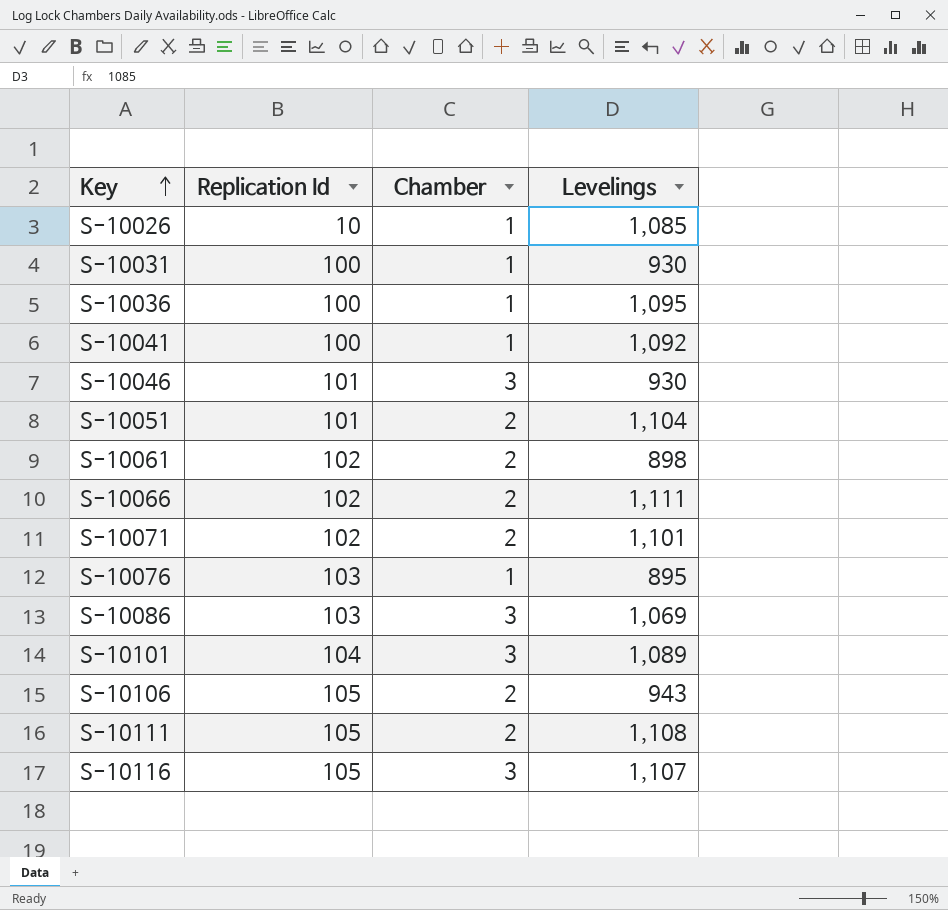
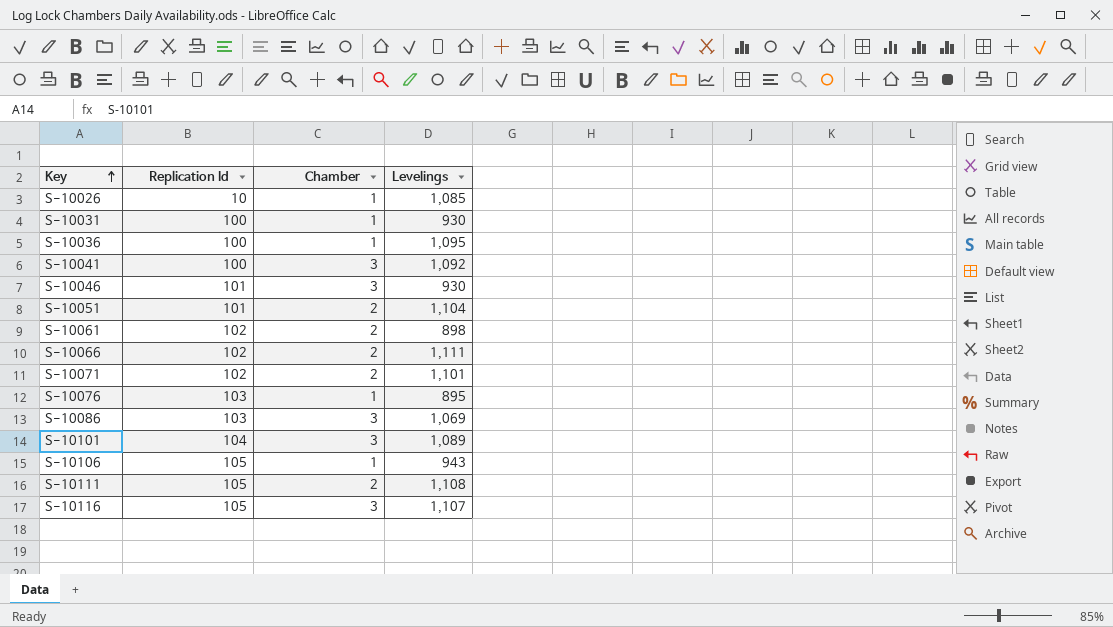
S-10041 | Chamber: 1 -> 3
S-10106 | Chamber: 2 -> 1

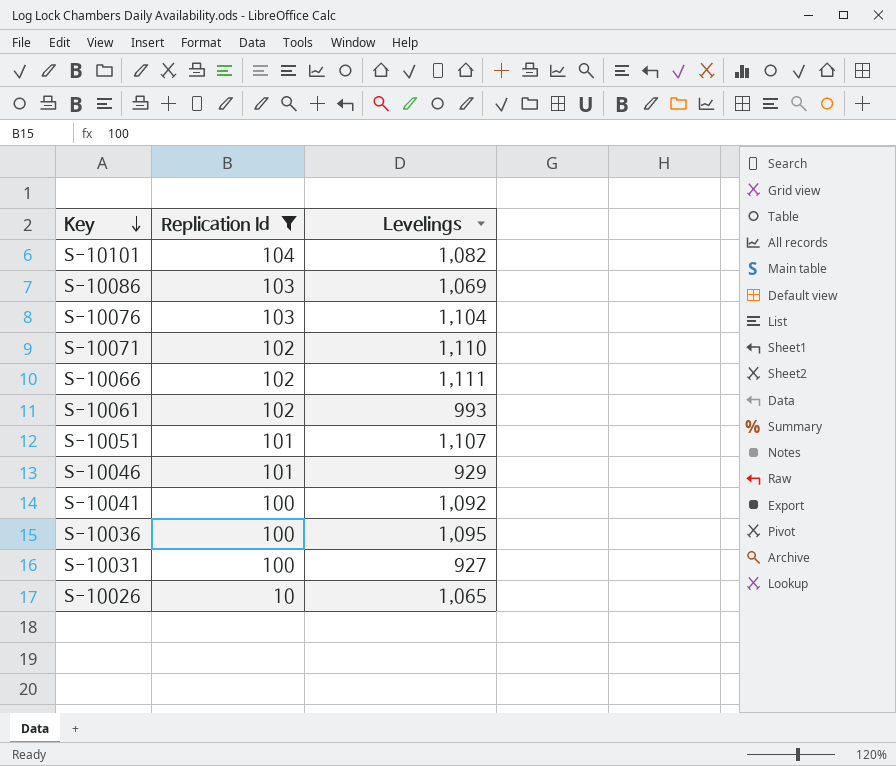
filter: none -> Replication Id != 105
row order: Key ascending -> Key descending
column Chamber | position: 3 -> none
S-10101 | Levelings: 1,089 -> 1,082
S-10076 | Levelings: 895 -> 1,104
S-10071 | Levelings: 1,101 -> 1,110
S-10061 | Levelings: 898 -> 993
S-10051 | Levelings: 1,104 -> 1,107
S-10046 | Levelings: 930 -> 929
S-10031 | Levelings: 930 -> 927
S-10026 | Levelings: 1,085 -> 1,065

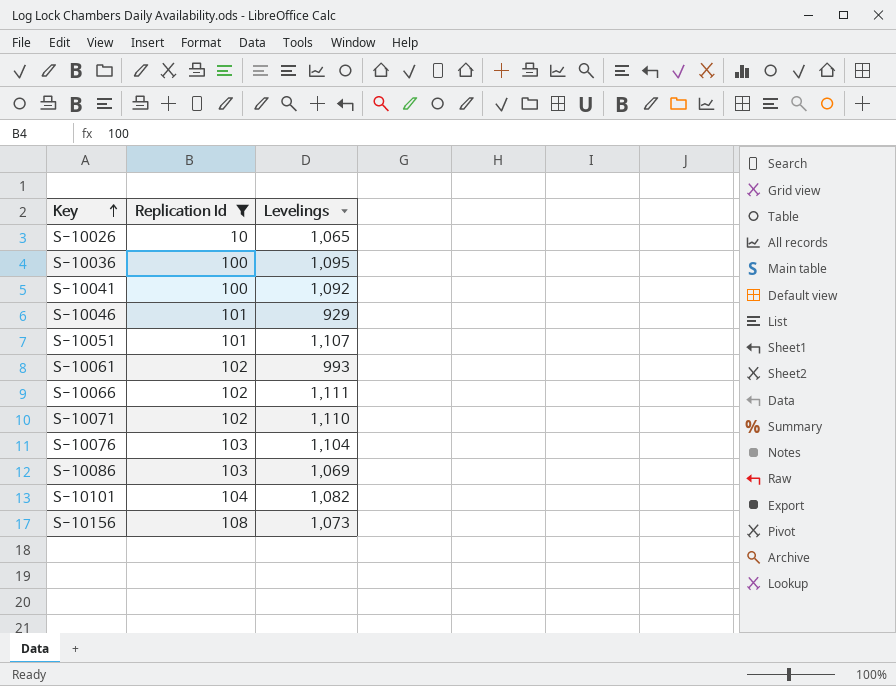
row order: Key descending -> Key ascending
row S-10031: 100 | 927 -> none
row S-10156: none -> 108 | 1,073

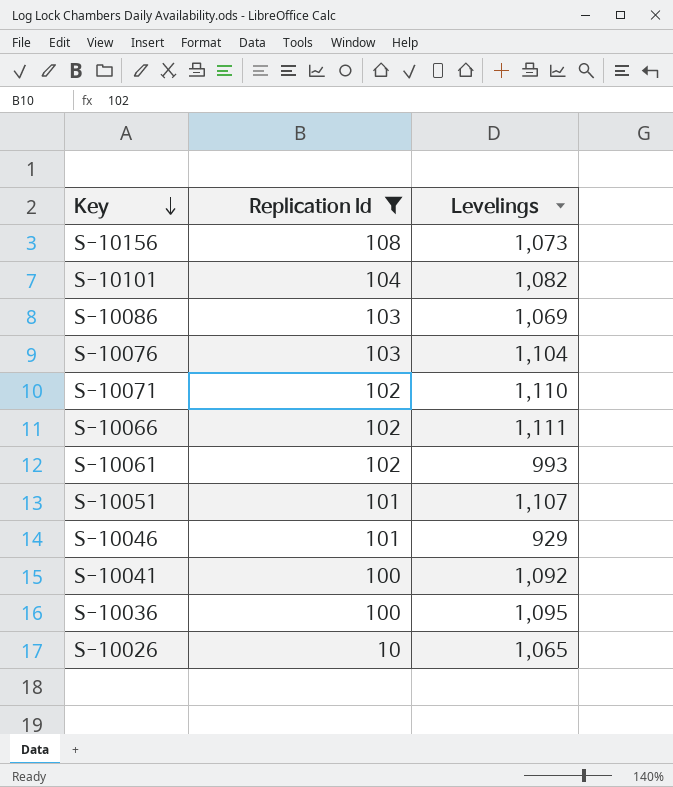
row order: Key ascending -> Key descending

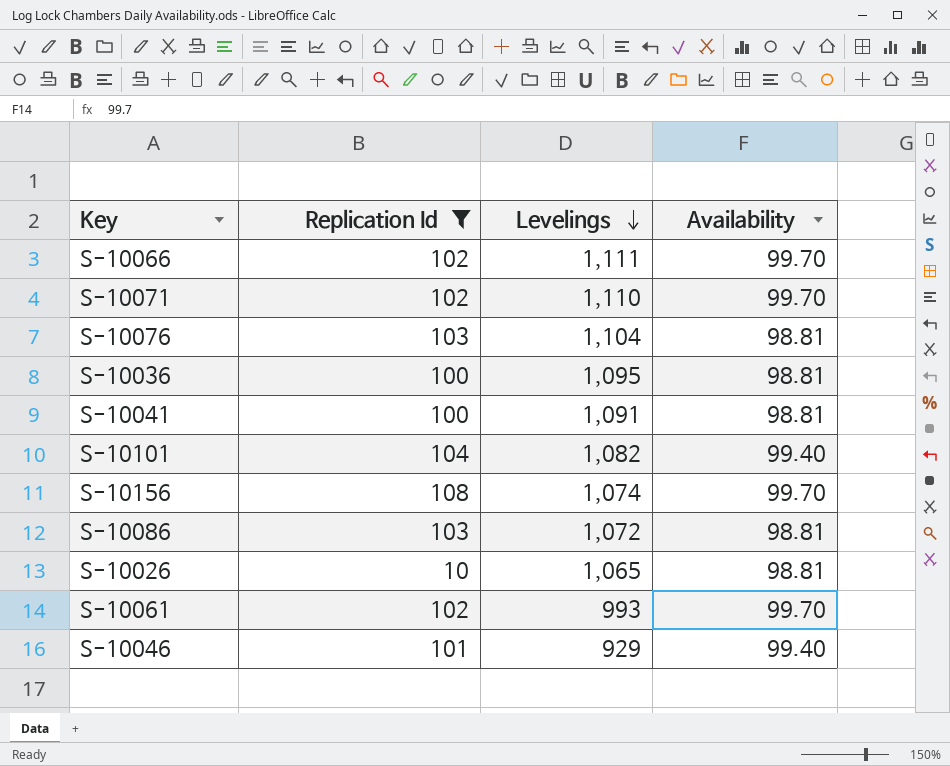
row order: Key descending -> Levelings descending
column Availability | position: none -> 4
row S-10051: 101 | 1,107 -> none
S-10041 | Levelings: 1,092 -> 1,091
S-10156 | Levelings: 1,073 -> 1,074
S-10086 | Levelings: 1,069 -> 1,072

